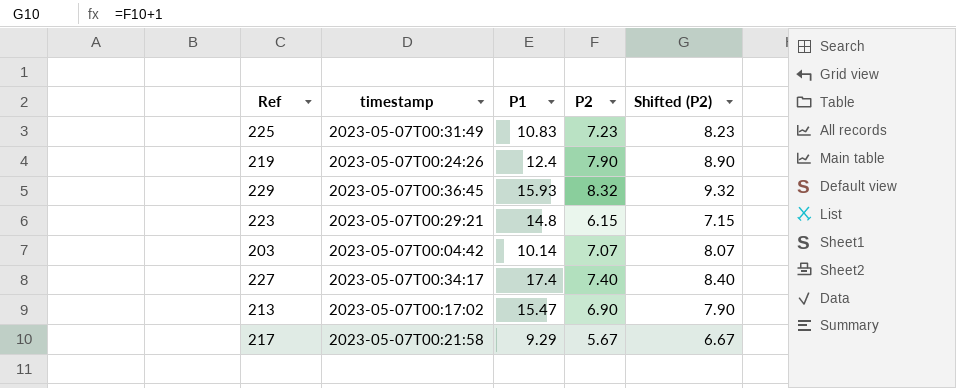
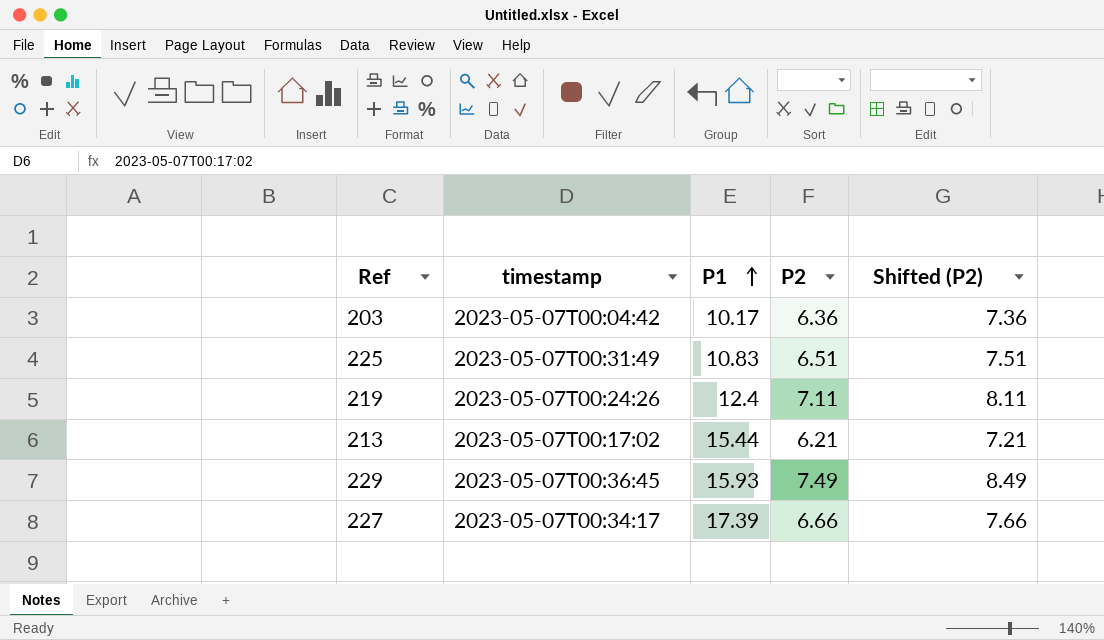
row order: none -> P1 ascending
row 223: 2023-05-07T00:29:21 | 14.8 | 6.15 | 7.15 -> none
row 217: 2023-05-07T00:21:58 | 9.29 | 5.67 | 6.67 -> none
203 | P1: 10.14 -> 10.17
203 | P2: 7.07 -> 6.36
203 | Shifted (P2): 8.07 -> 7.36
225 | P2: 7.23 -> 6.51
225 | Shifted (P2): 8.23 -> 7.51
219 | P2: 7.90 -> 7.11
219 | Shifted (P2): 8.90 -> 8.11
213 | P1: 15.47 -> 15.44
213 | P2: 6.90 -> 6.21
213 | Shifted (P2): 7.90 -> 7.21
229 | P2: 8.32 -> 7.49
229 | Shifted (P2): 9.32 -> 8.49
227 | P1: 17.4 -> 17.39
227 | P2: 7.40 -> 6.66
227 | Shifted (P2): 8.40 -> 7.66

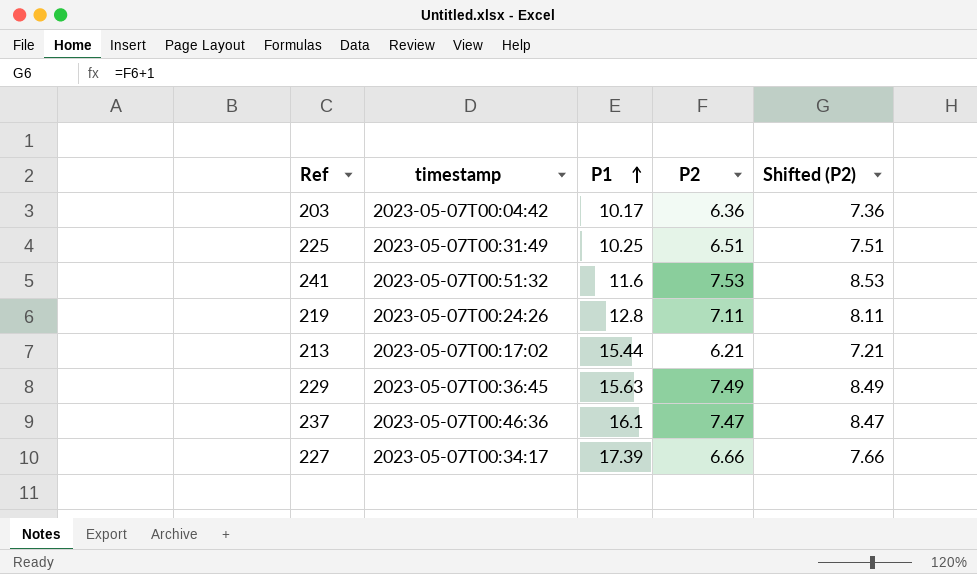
225 | P1: 10.83 -> 10.25
row 241: none -> 2023-05-07T00:51:32 | 11.6 | 7.53 | 8.53
219 | P1: 12.4 -> 12.8
229 | P1: 15.93 -> 15.63
row 237: none -> 2023-05-07T00:46:36 | 16.1 | 7.47 | 8.47

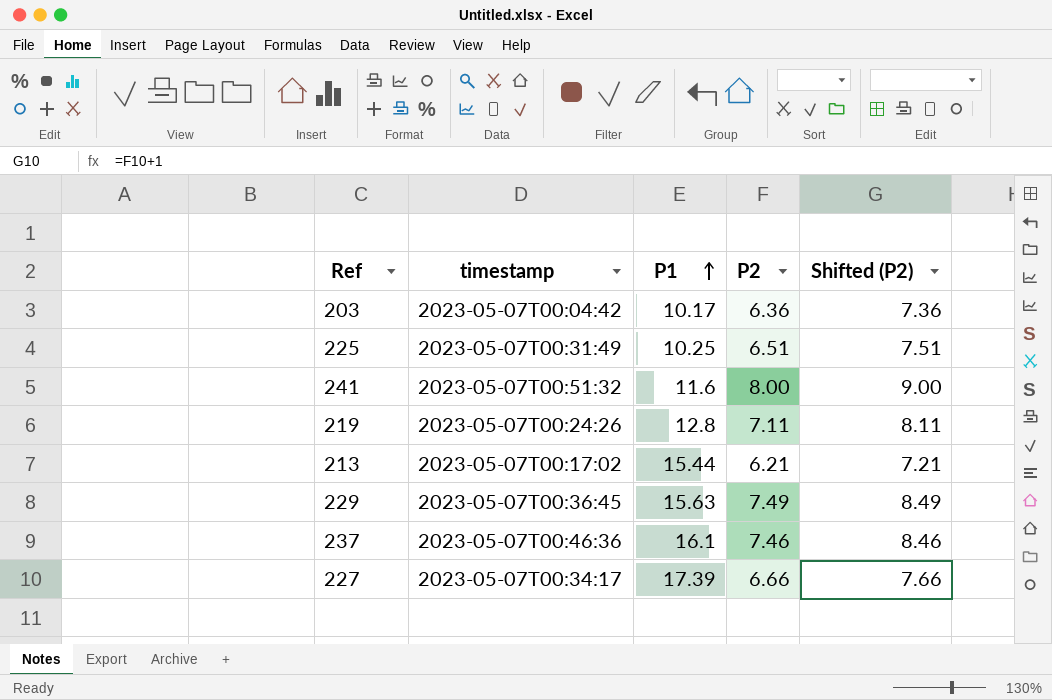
241 | P2: 7.53 -> 8.00
241 | Shifted (P2): 8.53 -> 9.00
237 | P2: 7.47 -> 7.46
237 | Shifted (P2): 8.47 -> 8.46

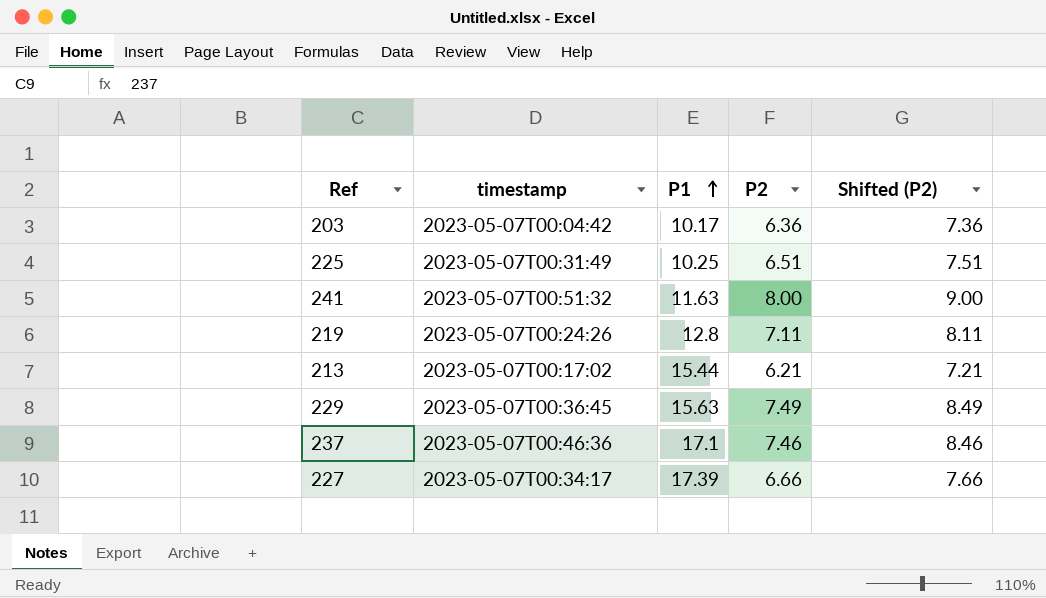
241 | P1: 11.6 -> 11.63
237 | P1: 16.1 -> 17.1

